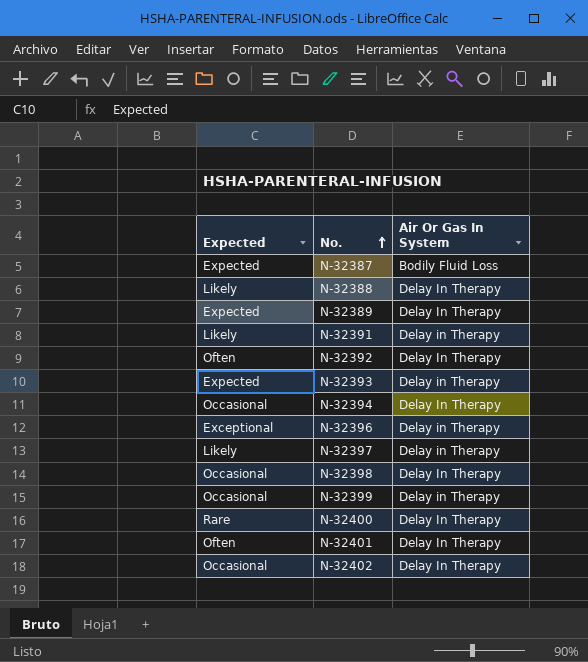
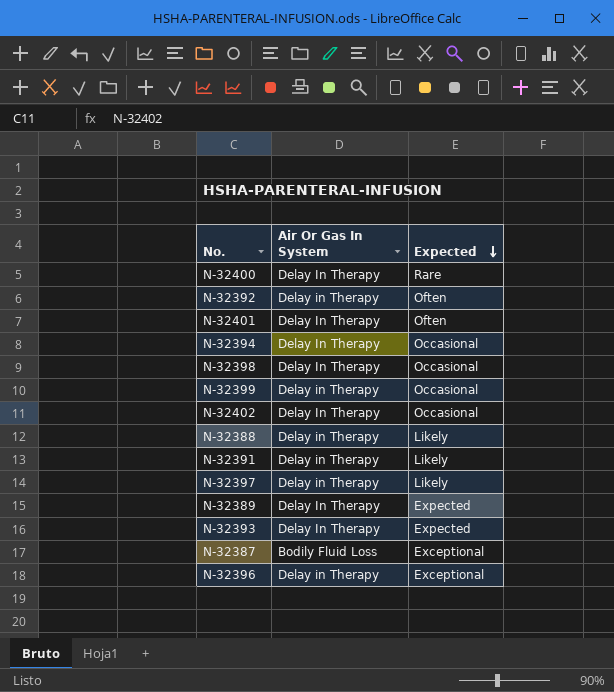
row order: No. ascending -> Expected descending
column Expected | position: 1 -> 3
N-32392 | Air Or Gas In System: Delay In Therapy -> Delay in Therapy
N-32388 | Air Or Gas In System: Delay In Therapy -> Delay in Therapy
N-32393 | Air Or Gas In System: Delay in Therapy -> Delay In Therapy
N-32387 | Expected: Expected -> Exceptional

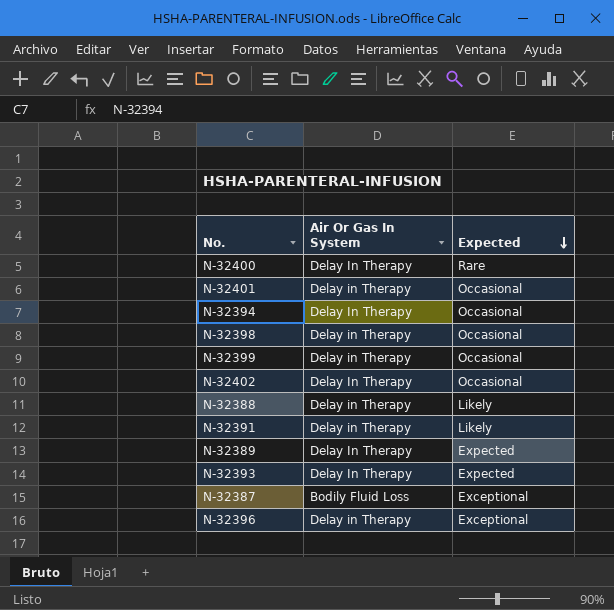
row N-32392: Delay in Therapy | Often -> none
row N-32397: Delay in Therapy | Likely -> none
N-32401 | Air Or Gas In System: Delay In Therapy -> Delay in Therapy
N-32401 | Expected: Often -> Occasional
N-32398 | Air Or Gas In System: Delay In Therapy -> Delay in Therapy

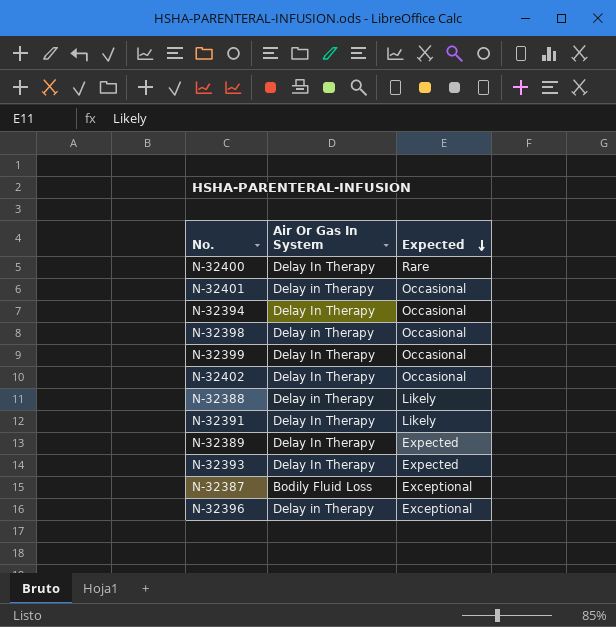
N-32399 | Air Or Gas In System: Delay in Therapy -> Delay In Therapy
N-32391 | Air Or Gas In System: Delay in Therapy -> Delay In Therapy

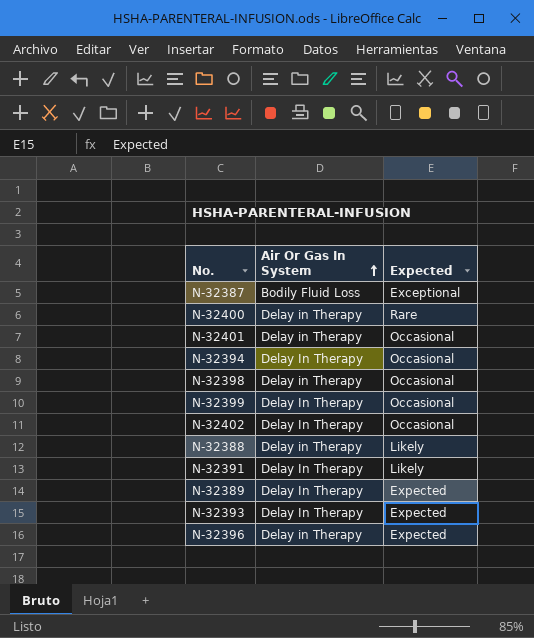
row order: Expected descending -> Air Or Gas In System ascending
N-32400 | Air Or Gas In System: Delay In Therapy -> Delay in Therapy
N-32396 | Expected: Exceptional -> Expected

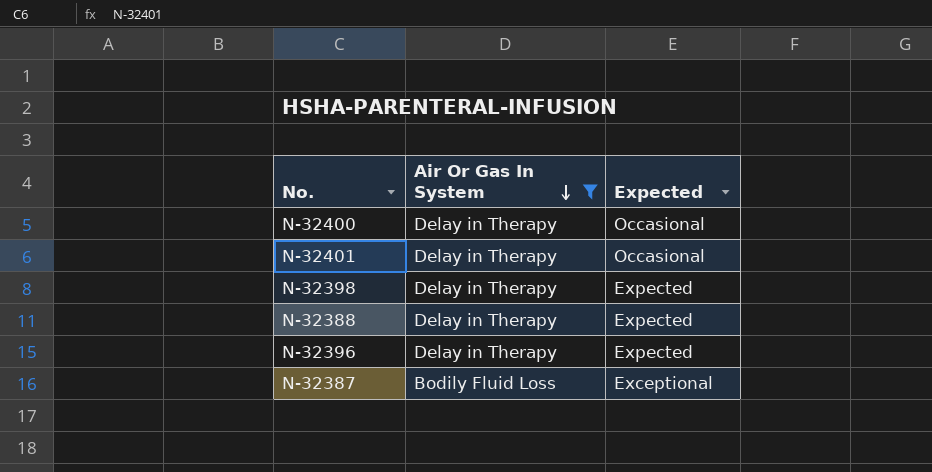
filter: none -> Air Or Gas In System != Delay In Therapy
row order: Air Or Gas In System ascending -> Air Or Gas In System descending
N-32400 | Expected: Rare -> Occasional
N-32398 | Expected: Occasional -> Expected
N-32388 | Expected: Likely -> Expected

